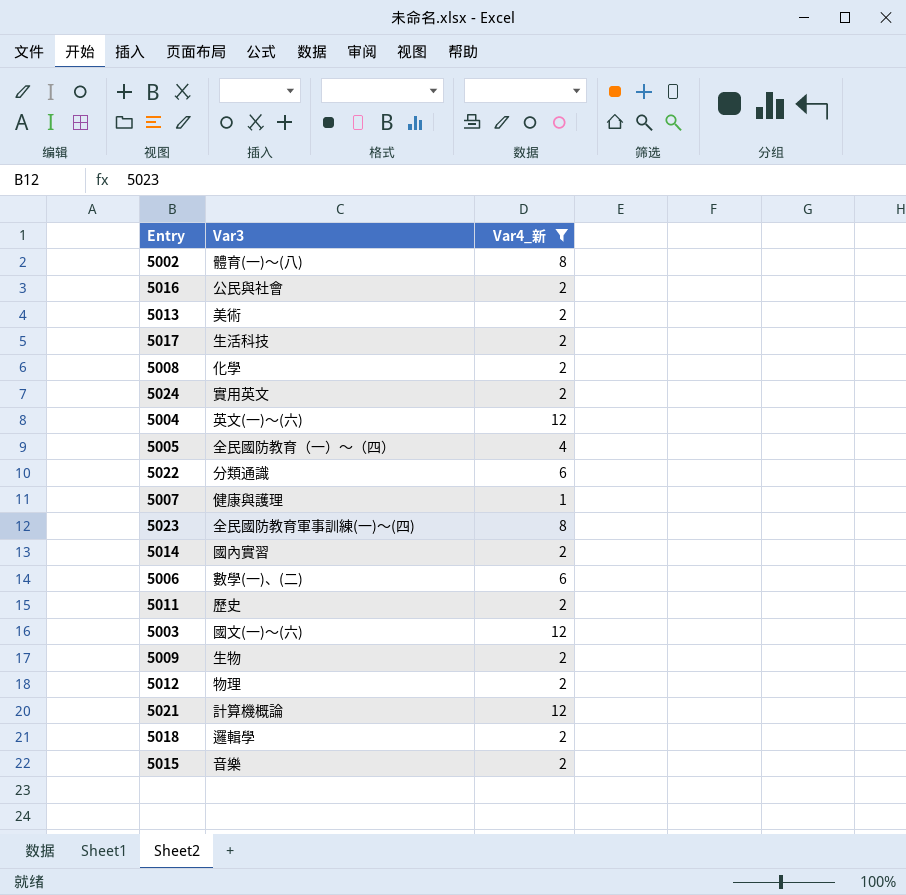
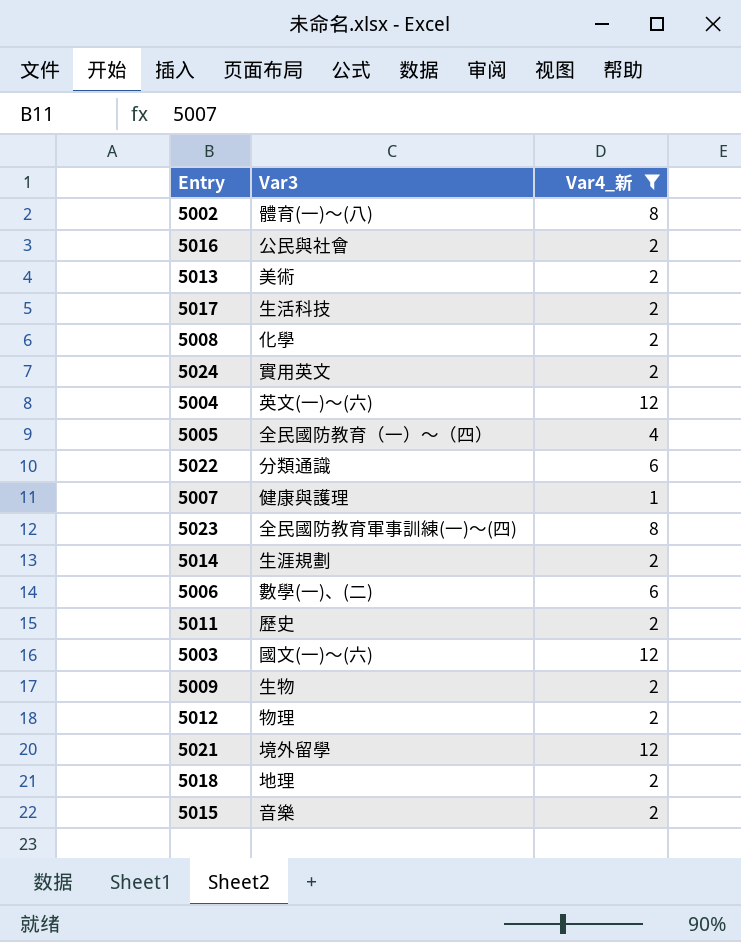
5014 | Var3: 國內實習 -> 生涯規劃
5021 | Var3: 計算機概論 -> 境外留學
5018 | Var3: 邏輯學 -> 地理

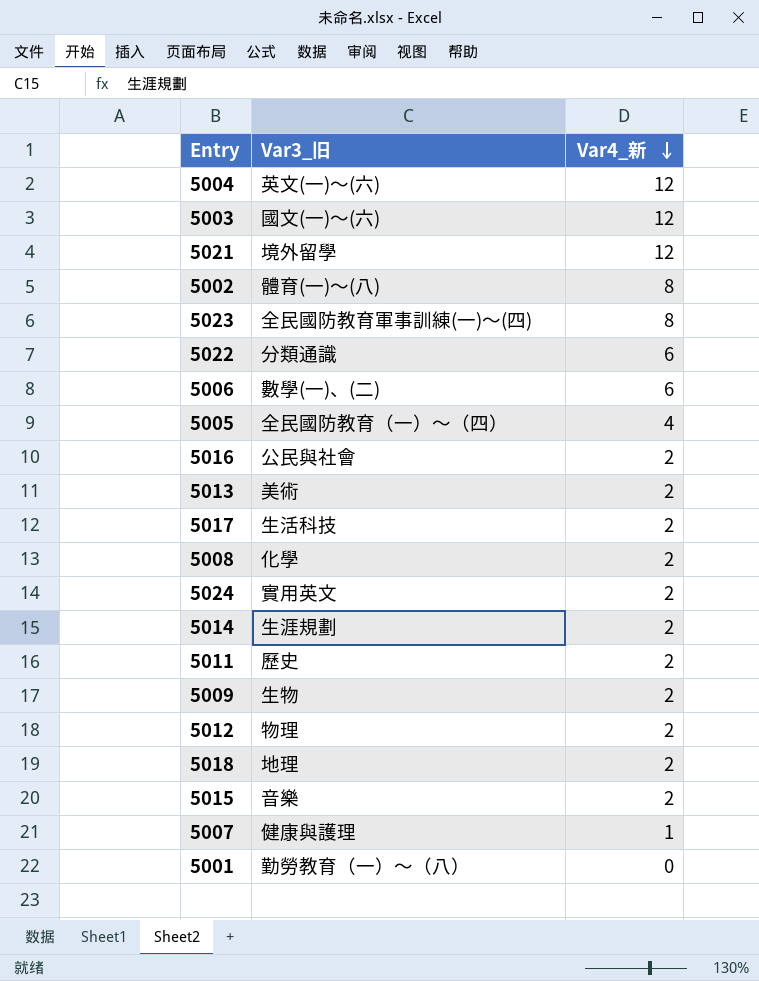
filter: Var4_新 != 0 -> none
row order: none -> Var4_新 descending
column name: Var3 -> Var3_旧

